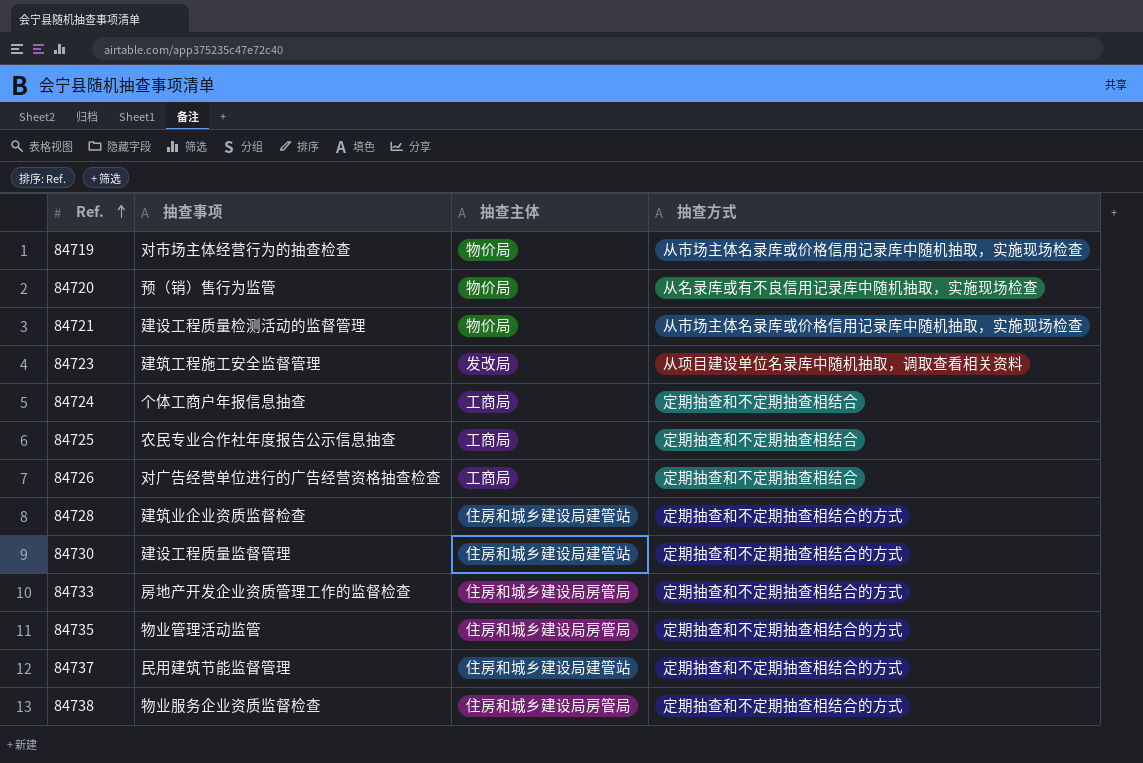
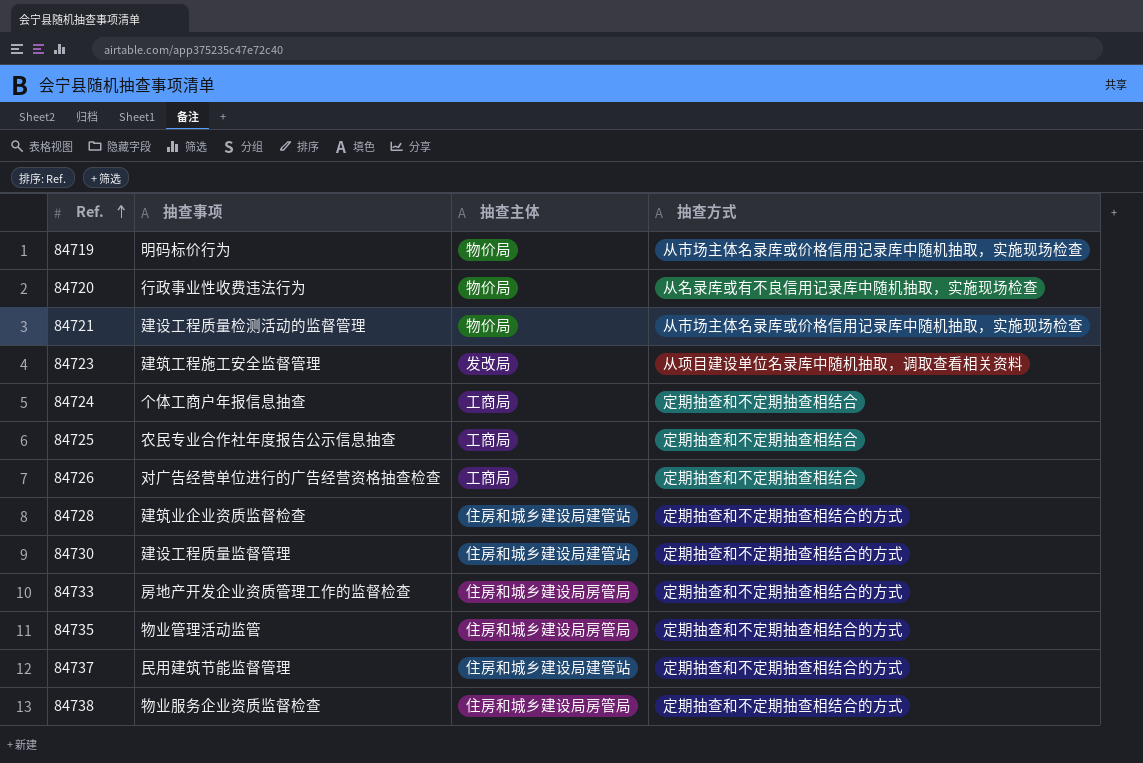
84719 | 抽查事项: 对市场主体经营行为的抽查检查 -> 明码标价行为
84720 | 抽查事项: 预（销）售行为监管 -> 行政事业性收费违法行为

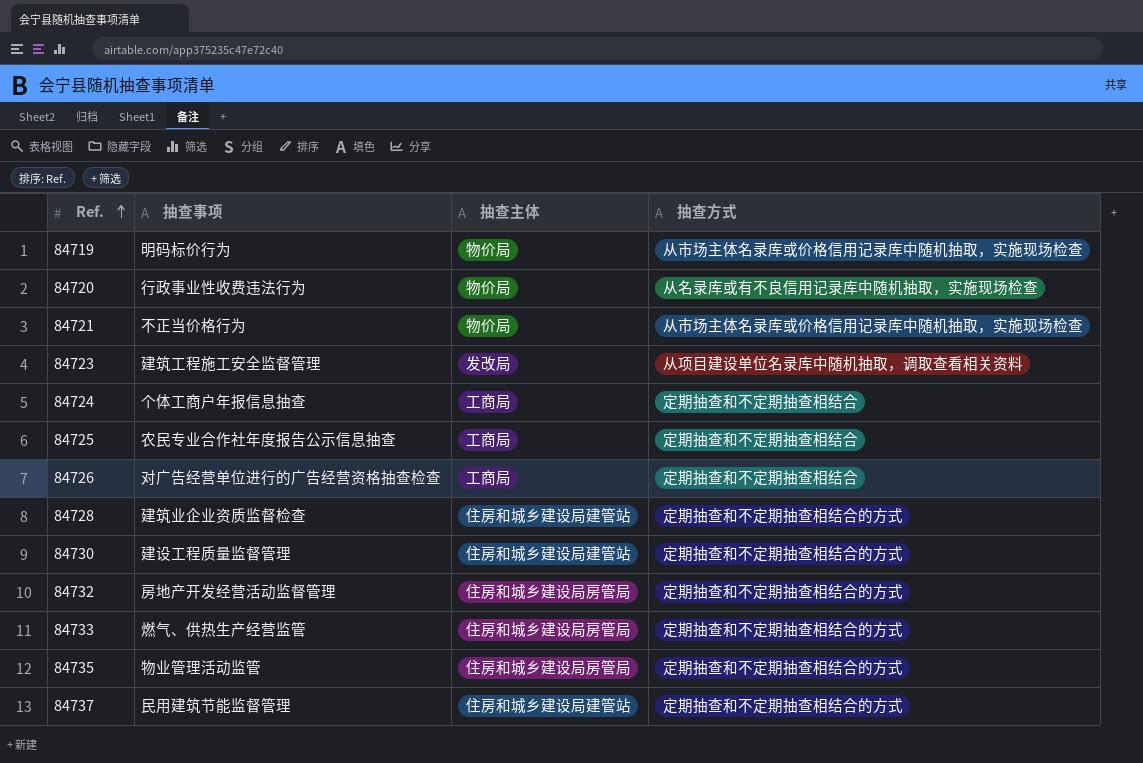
row 84738: 物业服务企业资质监督检查 | 住房和城乡建设局房管局 | 定期抽查和不定期抽查相结合的方式 -> none
84721 | 抽查事项: 建设工程质量检测活动的监督管理 -> 不正当价格行为
row 84732: none -> 房地产开发经营活动监督管理 | 住房和城乡建设局房管局 | 定期抽查和不定期抽查相结合的方式
84733 | 抽查事项: 房地产开发企业资质管理工作的监督检查 -> 燃气、供热生产经营监管

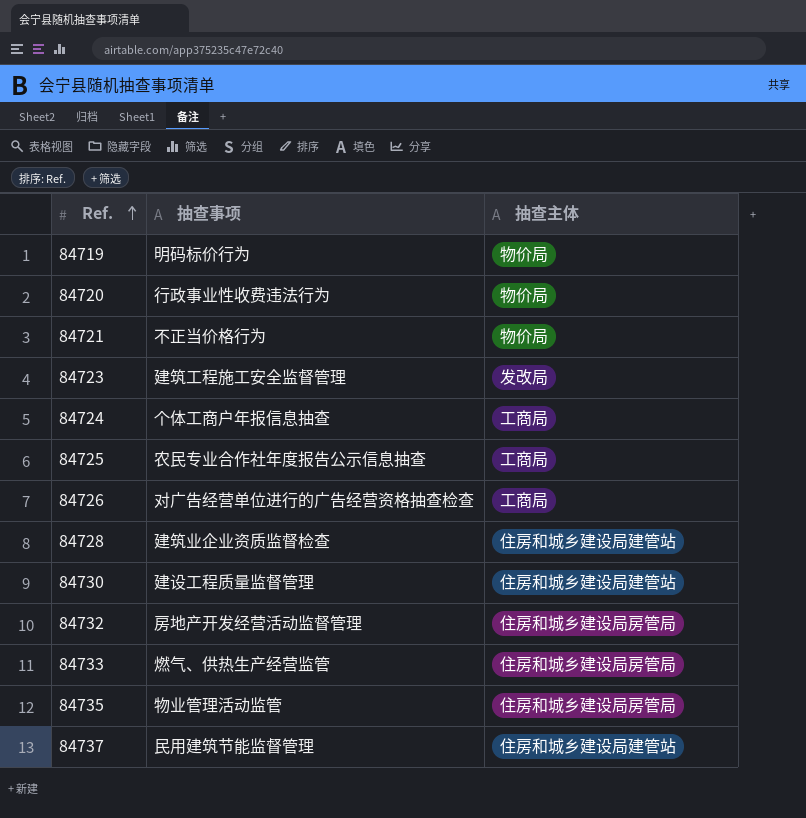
column 抽查方式 | position: 4 -> none

